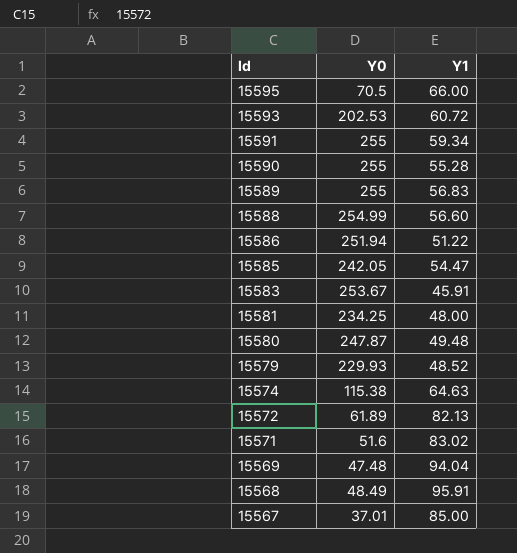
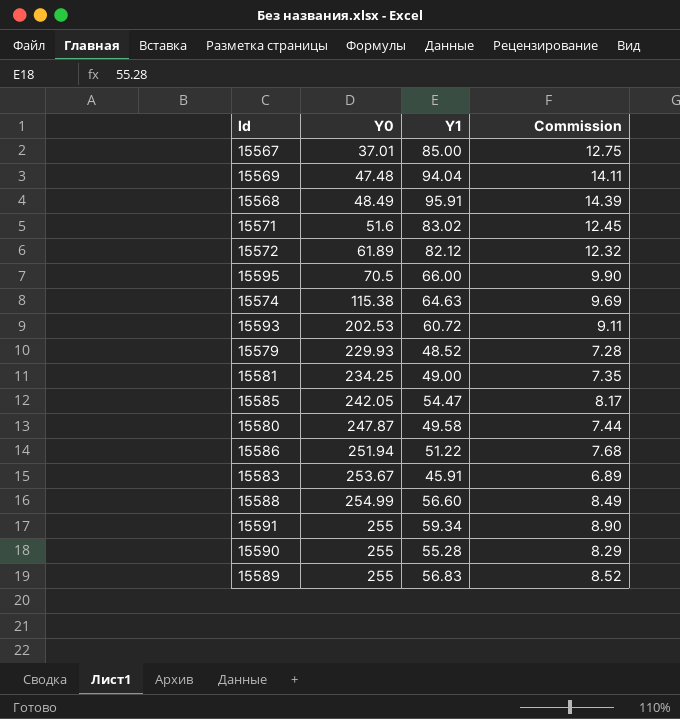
row order: Id descending -> Y0 ascending
column Commission | formula: none -> [Y1] * 0.15
15572 | Y1: 82.13 -> 82.12
15581 | Y1: 48.00 -> 49.00
15580 | Y1: 49.48 -> 49.58

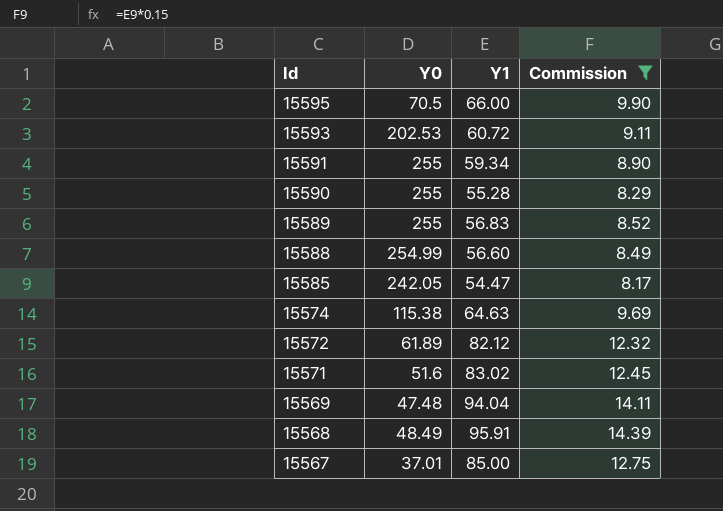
filter: none -> Commission >= 8.17
row order: Y0 ascending -> Id descending

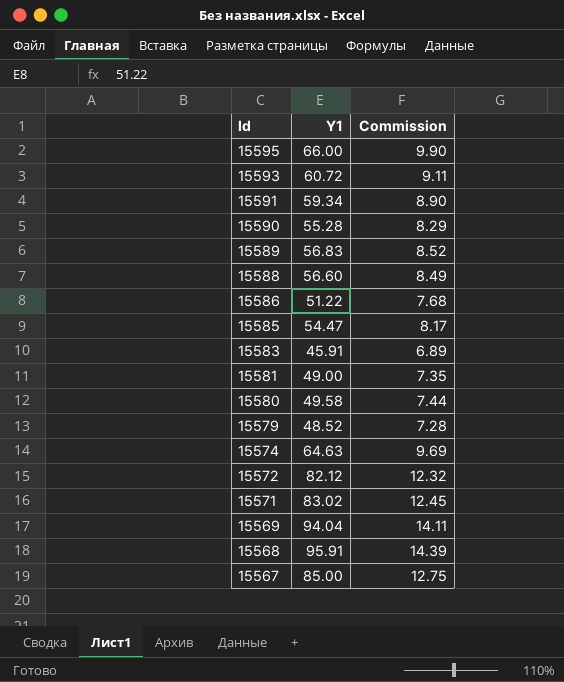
filter: Commission >= 8.17 -> none
column Y0 | position: 2 -> none

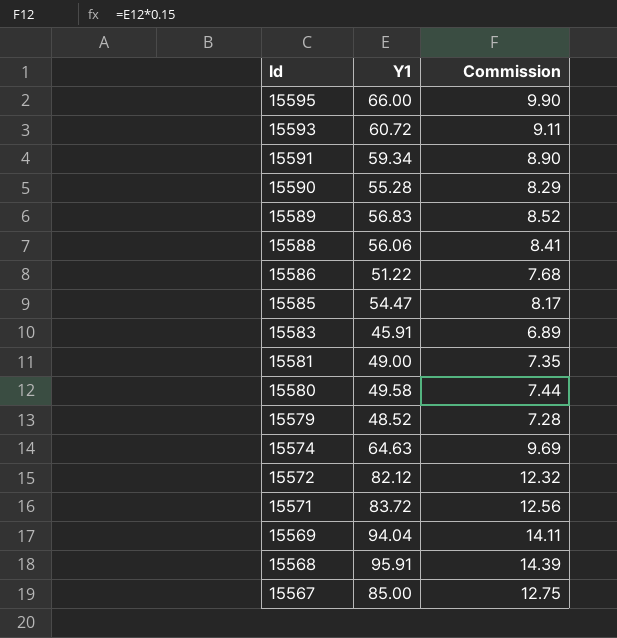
15588 | Y1: 56.60 -> 56.06
15588 | Commission: 8.49 -> 8.41
15571 | Y1: 83.02 -> 83.72
15571 | Commission: 12.45 -> 12.56

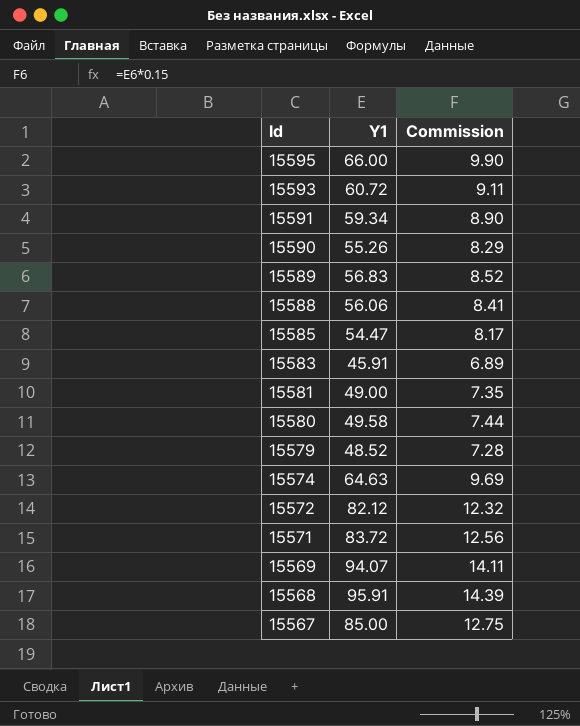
row 15586: 51.22 | 7.68 -> none
15590 | Y1: 55.28 -> 55.26
15569 | Y1: 94.04 -> 94.07

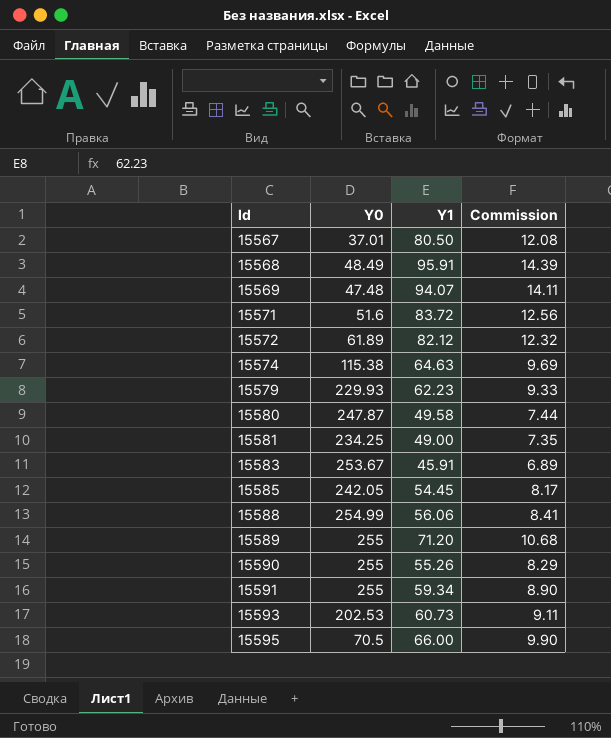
row order: Id descending -> Id ascending
column Y0 | position: none -> 2
15567 | Y1: 85.00 -> 80.50
15567 | Commission: 12.75 -> 12.08
15579 | Y1: 48.52 -> 62.23
15579 | Commission: 7.28 -> 9.33
15585 | Y1: 54.47 -> 54.45
15589 | Y1: 56.83 -> 71.20
15589 | Commission: 8.52 -> 10.68
15593 | Y1: 60.72 -> 60.73

